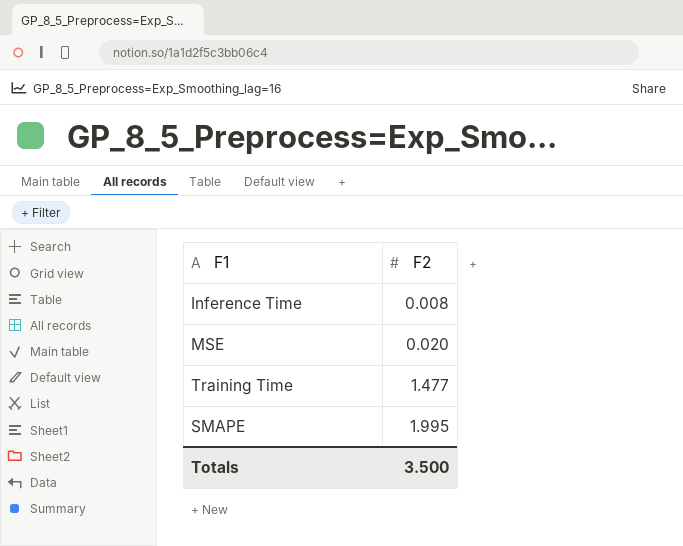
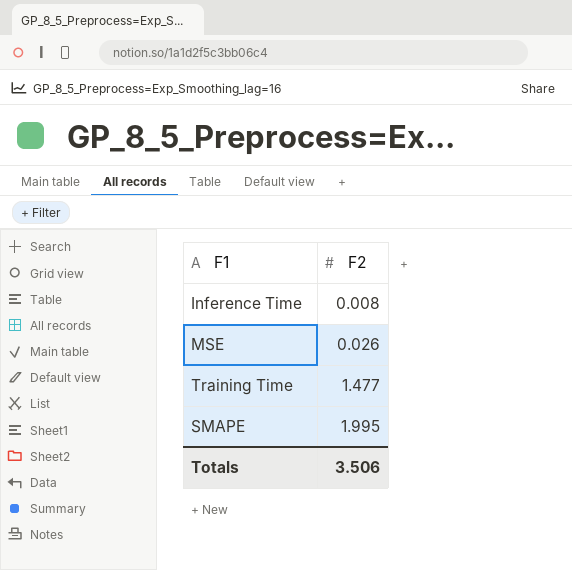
MSE | F2: 0.020 -> 0.026
Totals | F2: 3.500 -> 3.506

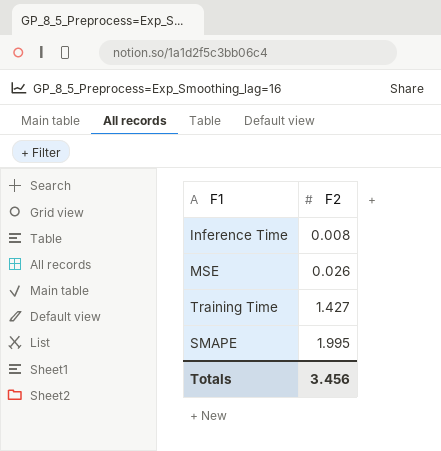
Training Time | F2: 1.477 -> 1.427
Totals | F2: 3.506 -> 3.456

